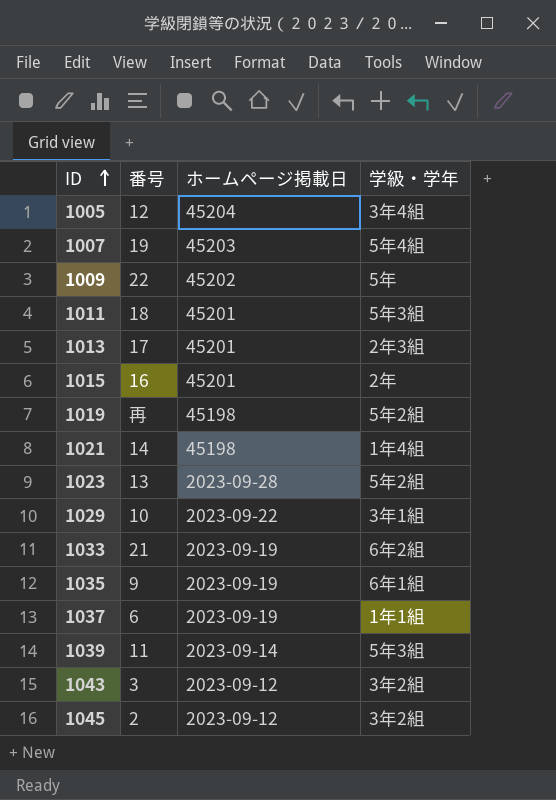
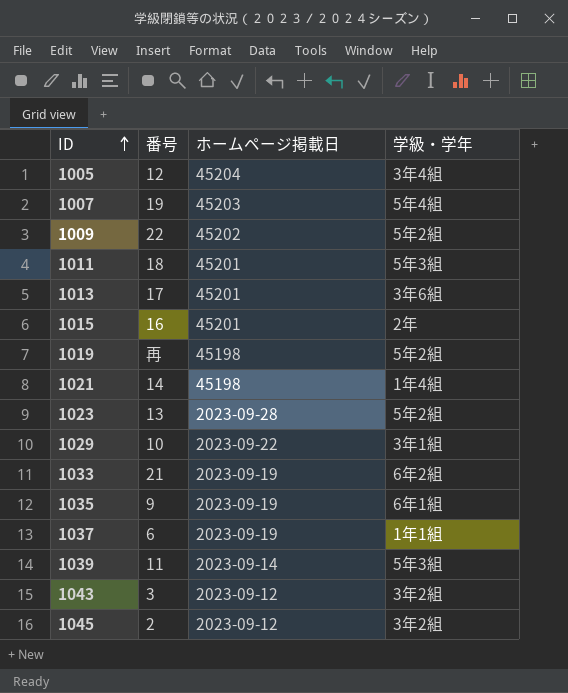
1009 | 学級・学年: 5年 -> 5年2組
1013 | 学級・学年: 2年3組 -> 3年6組

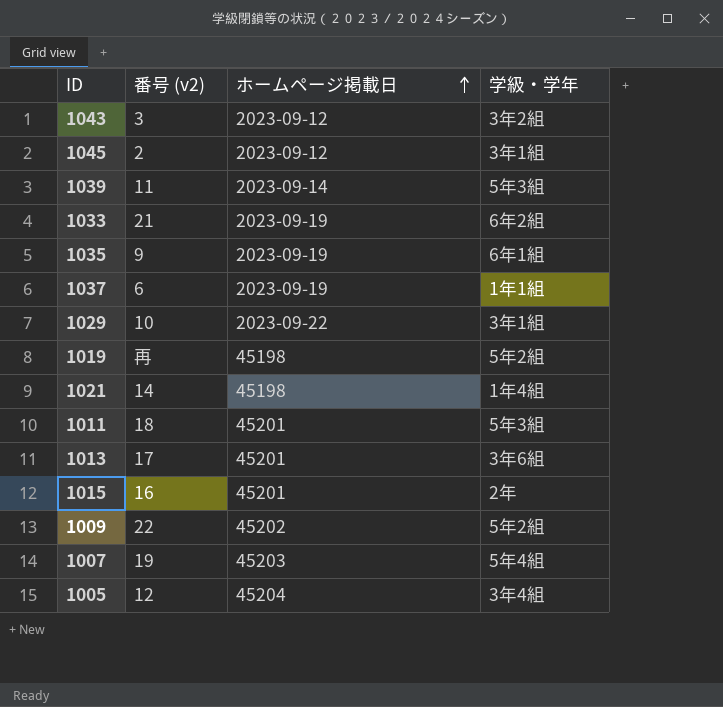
row order: ID ascending -> ホームページ掲載日 ascending
column name: 番号 -> 番号 (v2)
row 1023: 13 | 2023-09-28 | 5年2組 -> none
1045 | 学級・学年: 3年2組 -> 3年1組

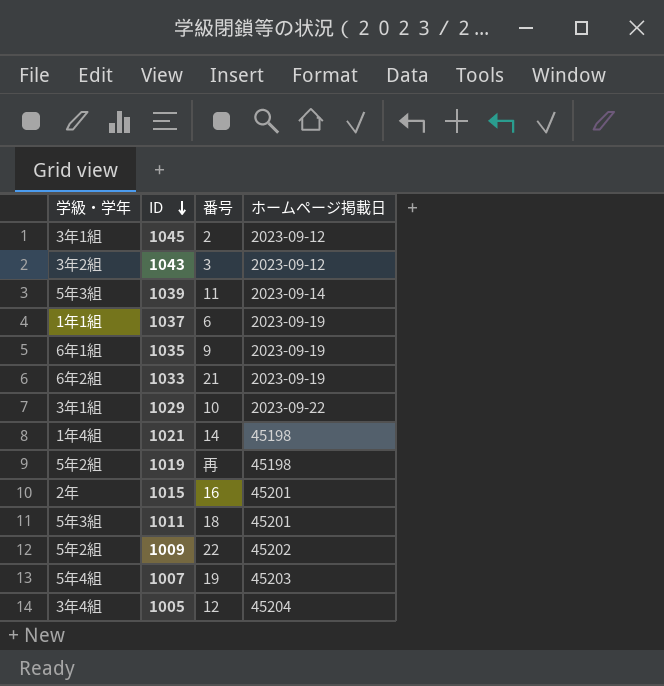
row order: ホームページ掲載日 ascending -> ID descending
column 学級・学年 | position: 4 -> 1
column name: 番号 (v2) -> 番号
row 1013: 17 | 45201 | 3年6組 -> none

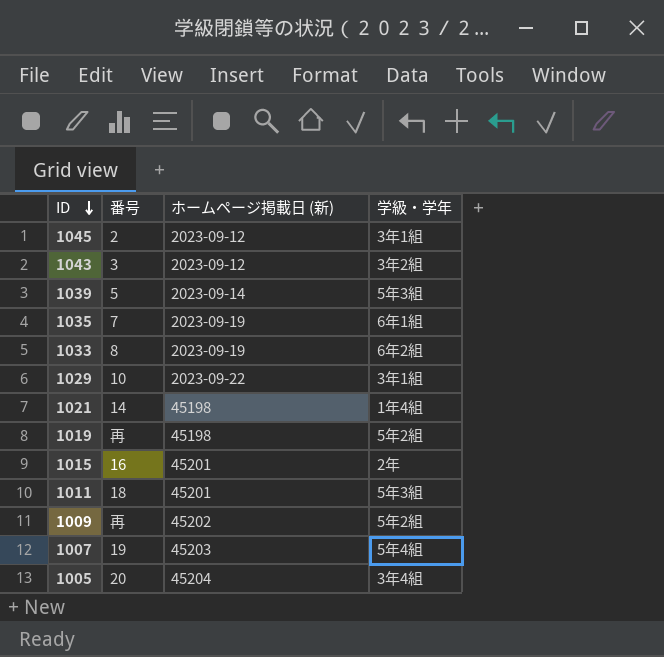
column name: ホームページ掲載日 -> ホームページ掲載日 (新)
column 学級・学年 | position: 1 -> 4
row 1037: 1年1組 | 6 | 2023-09-19 -> none
1039 | 番号: 11 -> 5
1035 | 番号: 9 -> 7
1033 | 番号: 21 -> 8
1009 | 番号: 22 -> 再
1005 | 番号: 12 -> 20

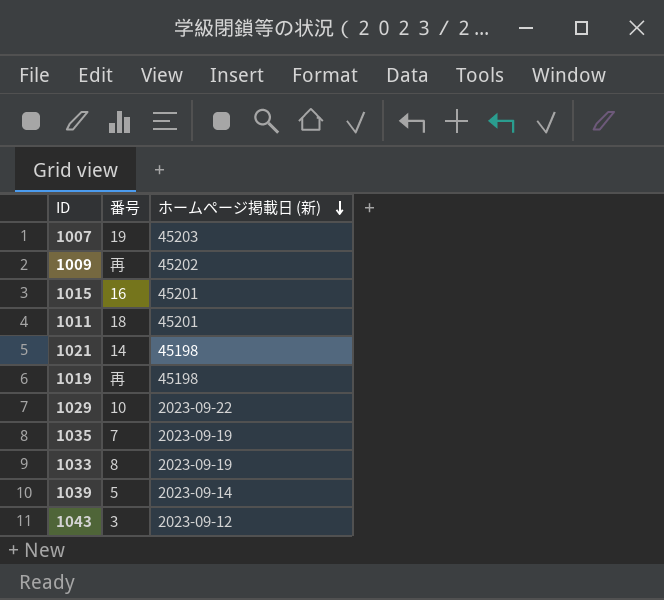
row order: ID descending -> ホームページ掲載日 (新) descending
column 学級・学年 | position: 4 -> none
row 1045: 2 | 2023-09-12 | 3年1組 -> none
row 1005: 20 | 45204 | 3年4組 -> none

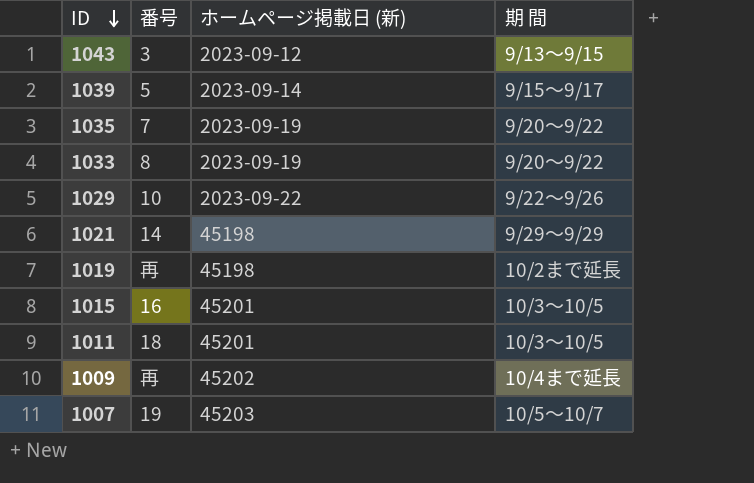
row order: ホームページ掲載日 (新) descending -> ID descending
column 期 間 | position: none -> 4

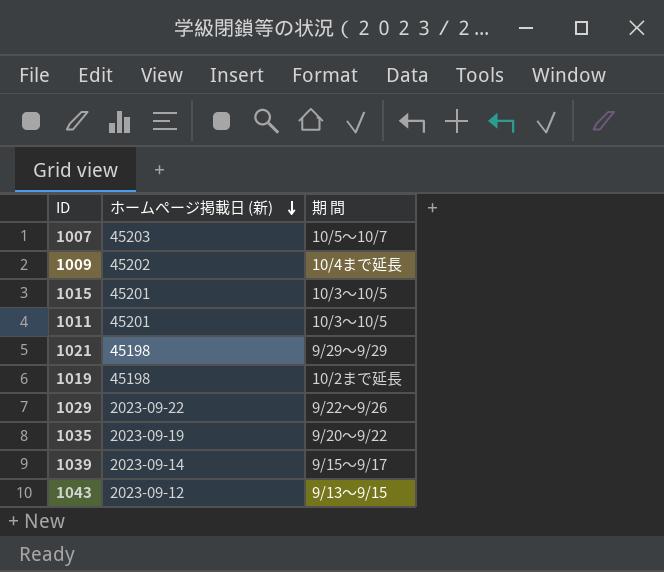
row order: ID descending -> ホームページ掲載日 (新) descending
column 番号 | position: 2 -> none
row 1033: 8 | 2023-09-19 | 9/20～9/22 -> none

